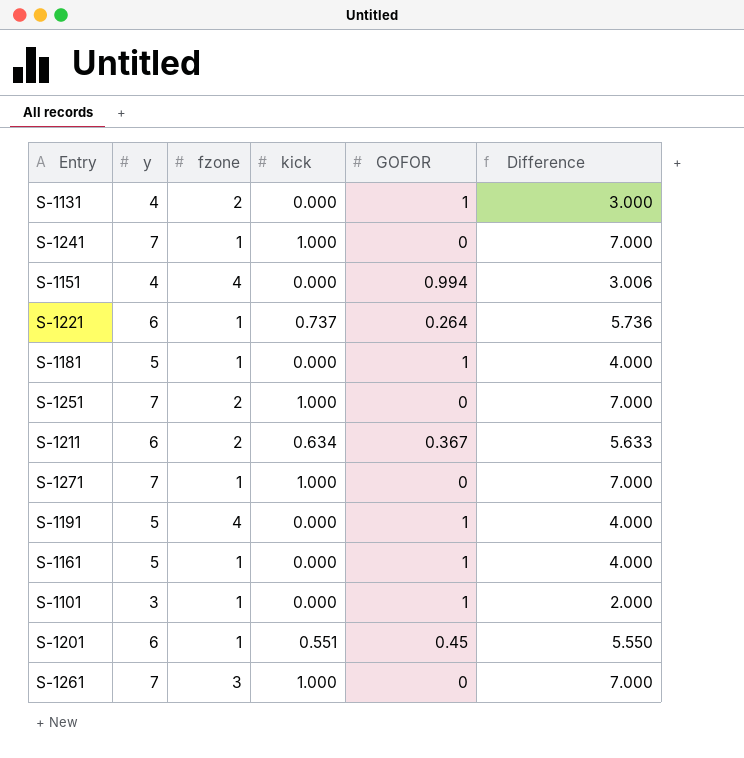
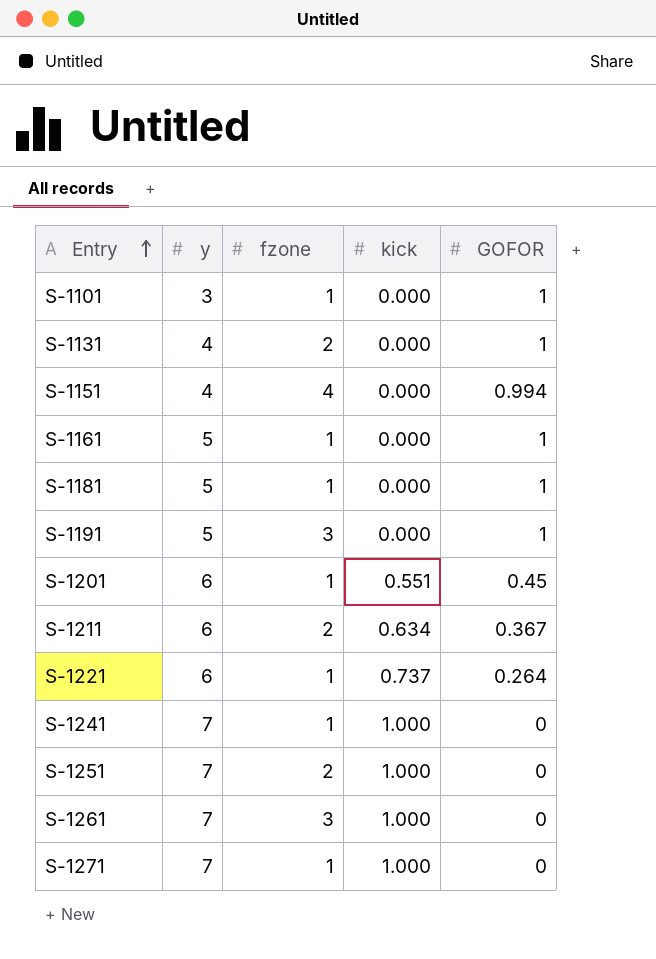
row order: none -> Entry ascending
column Difference | formula: [y] - [GOFOR] -> none
S-1191 | fzone: 4 -> 3

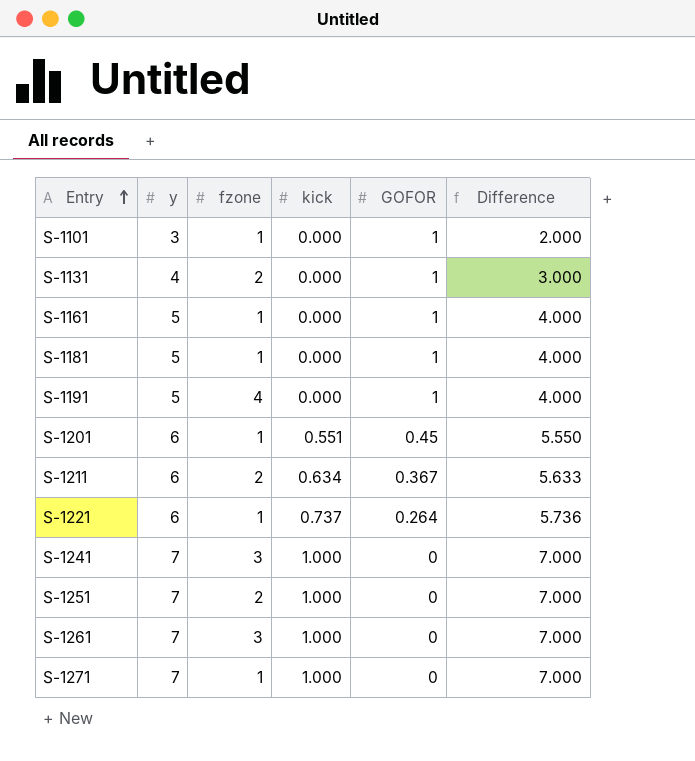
column Difference | formula: none -> [y] - [GOFOR]
row S-1151: 4 | 4 | 0.000 | 0.994 -> none
S-1191 | fzone: 3 -> 4
S-1241 | fzone: 1 -> 3

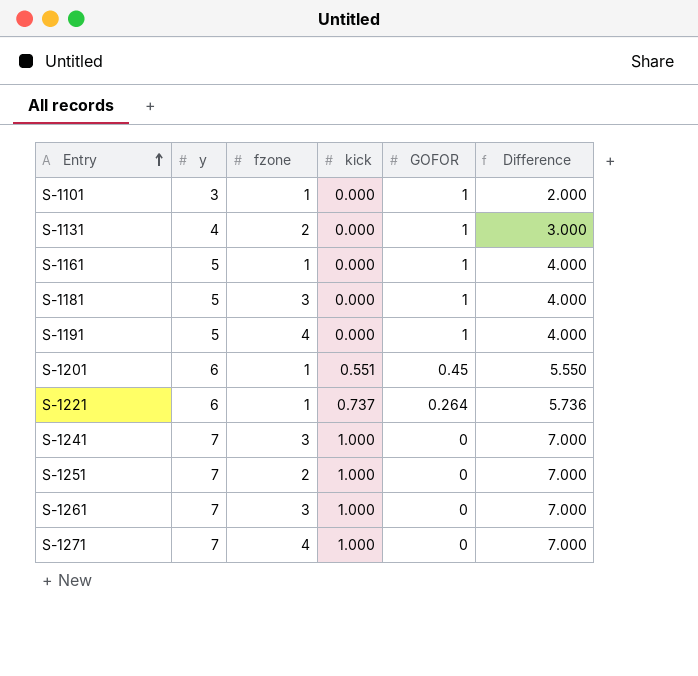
row S-1211: 6 | 2 | 0.634 | 0.367 | 5.633 -> none
S-1181 | fzone: 1 -> 3
S-1271 | fzone: 1 -> 4

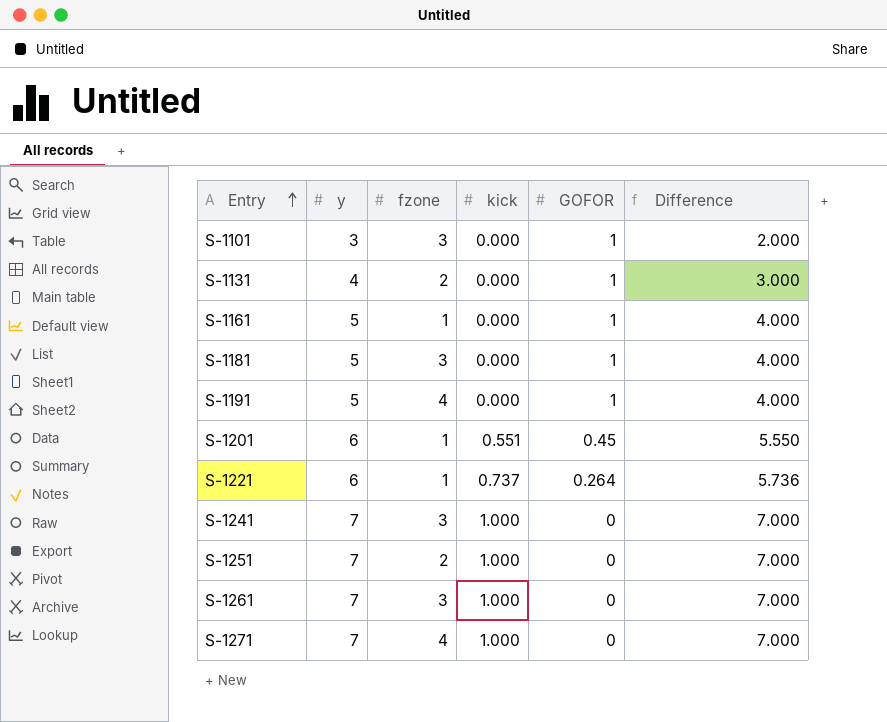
S-1101 | fzone: 1 -> 3

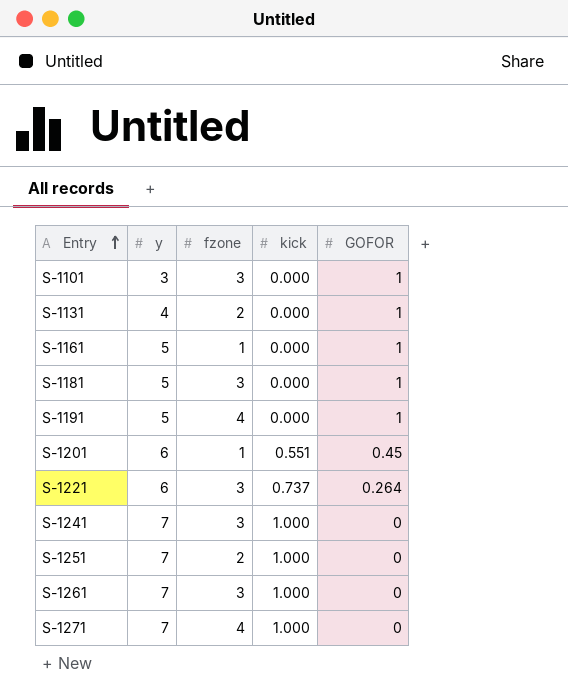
column Difference | formula: [y] - [GOFOR] -> none
S-1221 | fzone: 1 -> 3

